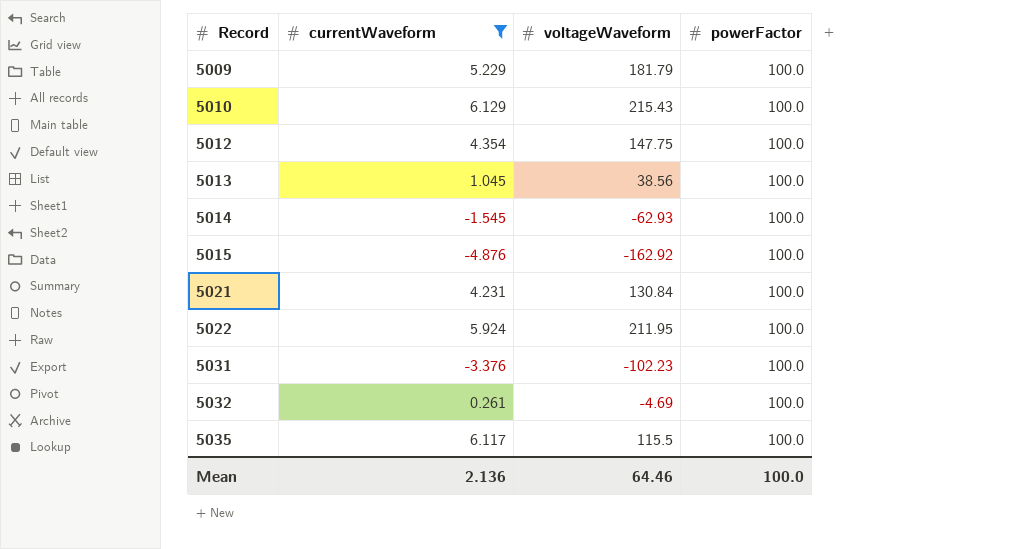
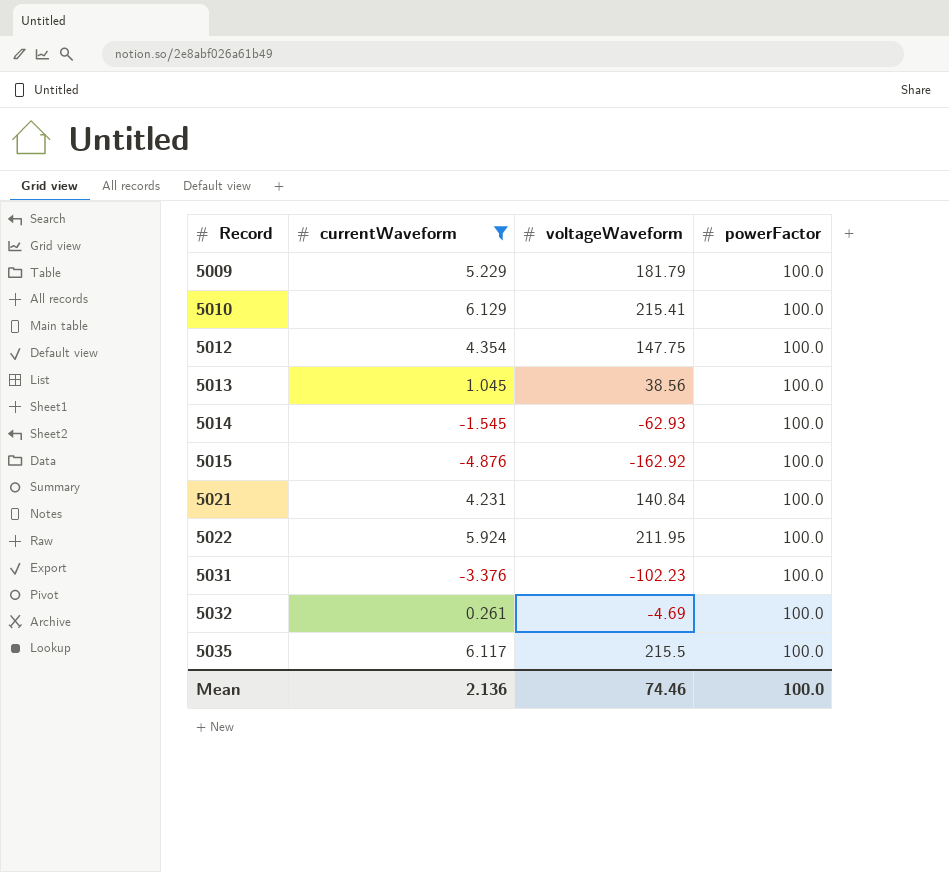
5010 | voltageWaveform: 215.43 -> 215.41
5021 | voltageWaveform: 130.84 -> 140.84
5035 | voltageWaveform: 115.5 -> 215.5
Mean | voltageWaveform: 64.46 -> 74.46

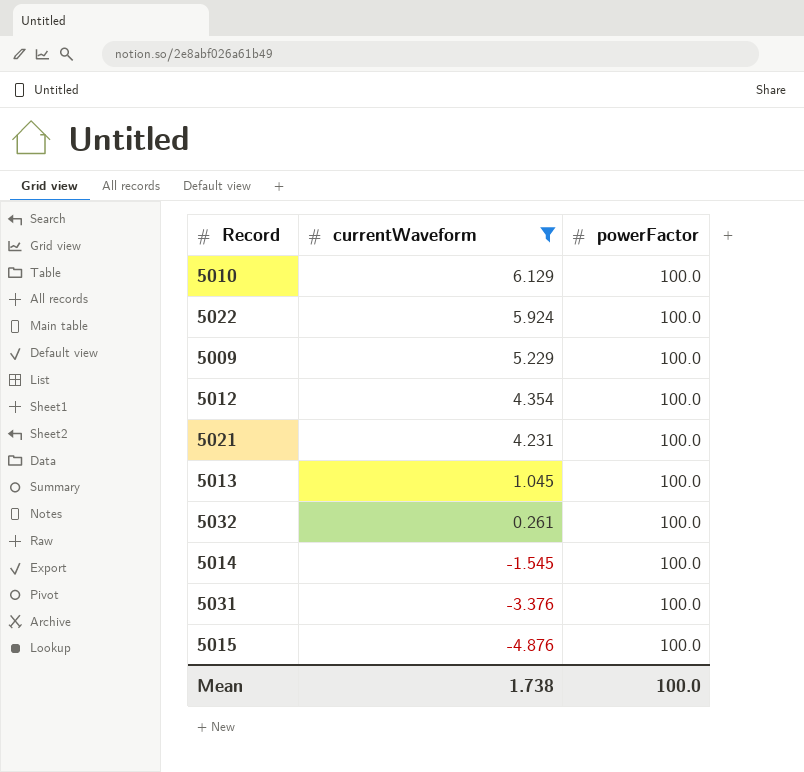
row order: Record ascending -> currentWaveform descending
column voltageWaveform | position: 3 -> none
row 5035: 6.117 | 215.5 | 100.0 -> none
Mean | currentWaveform: 2.136 -> 1.738

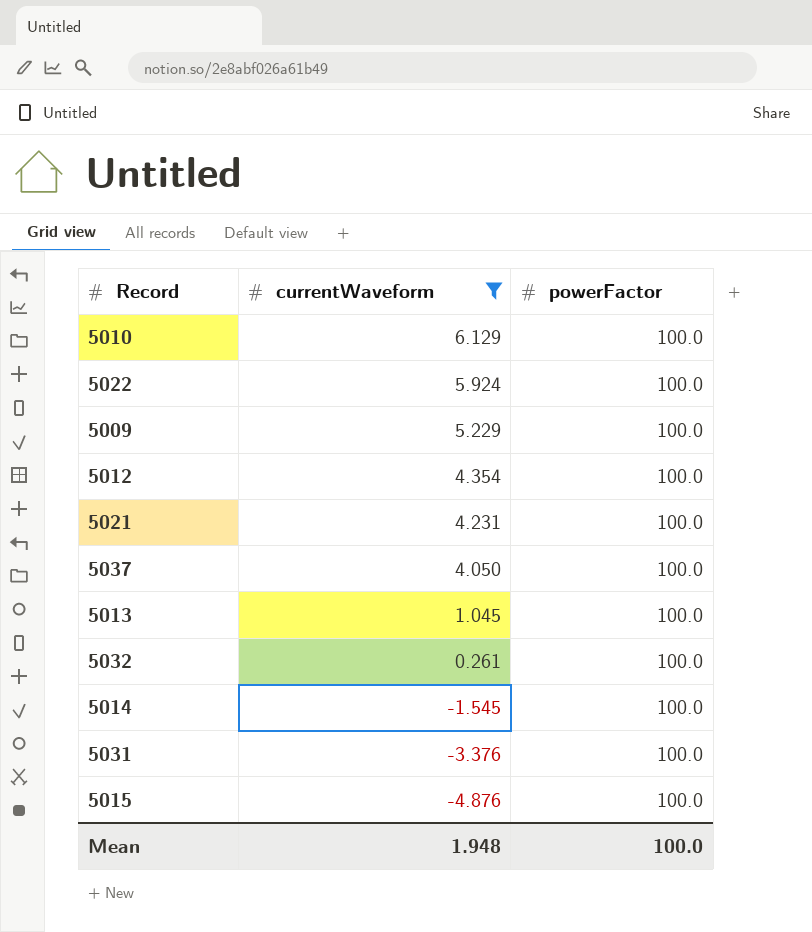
row 5037: none -> 4.050 | 100.0
Mean | currentWaveform: 1.738 -> 1.948

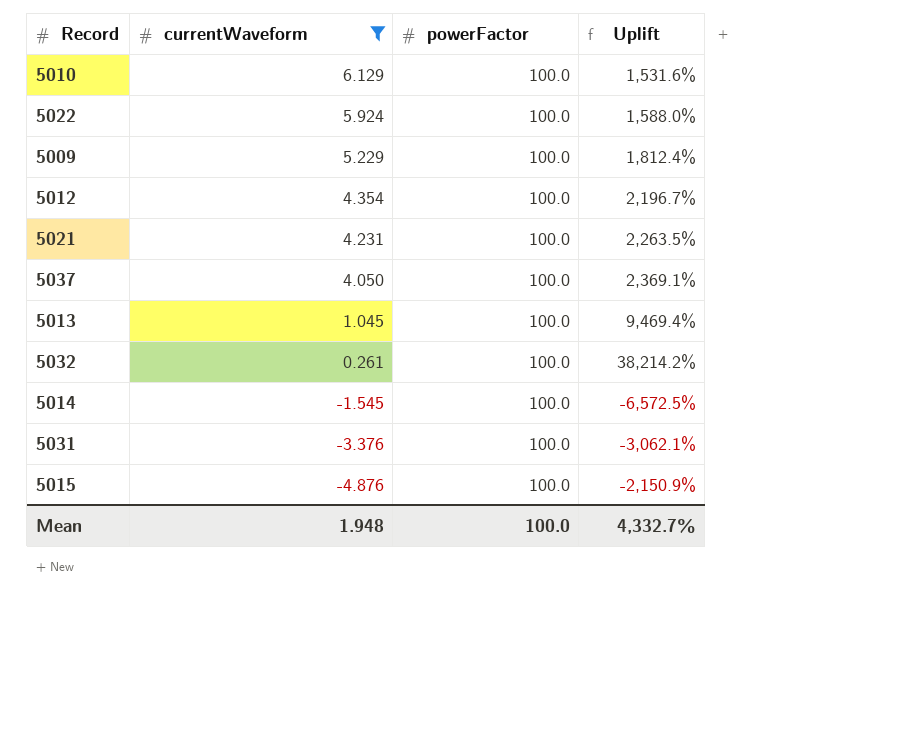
column Uplift | formula: none -> ([powerFactor] - [currentWaveform]) / [currentWaveform]

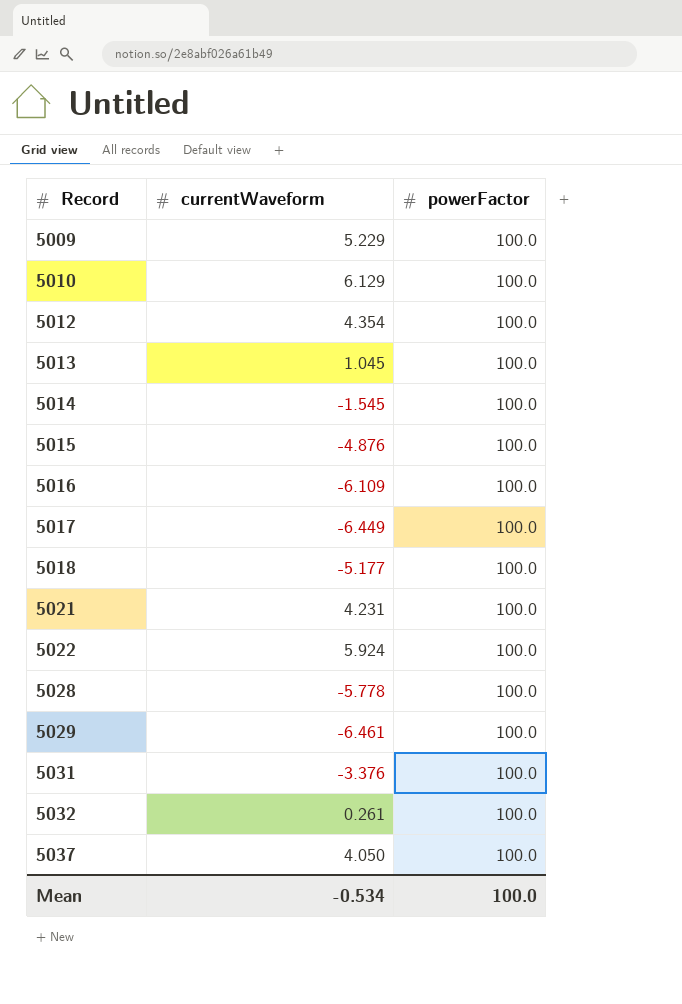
filter: currentWaveform >= -4.876 -> none
row order: currentWaveform descending -> Record ascending
column Uplift | formula: ([powerFactor] - [currentWaveform]) / [currentWaveform] -> none
Mean | currentWaveform: 1.948 -> -0.534

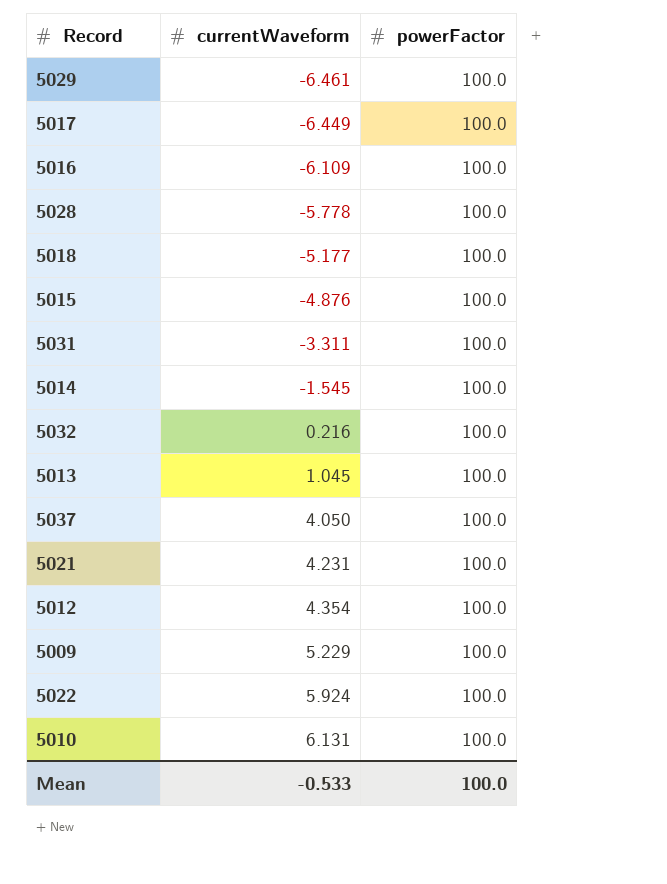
row order: Record ascending -> currentWaveform ascending
5031 | currentWaveform: -3.376 -> -3.311
5032 | currentWaveform: 0.261 -> 0.216
5010 | currentWaveform: 6.129 -> 6.131
Mean | currentWaveform: -0.534 -> -0.533

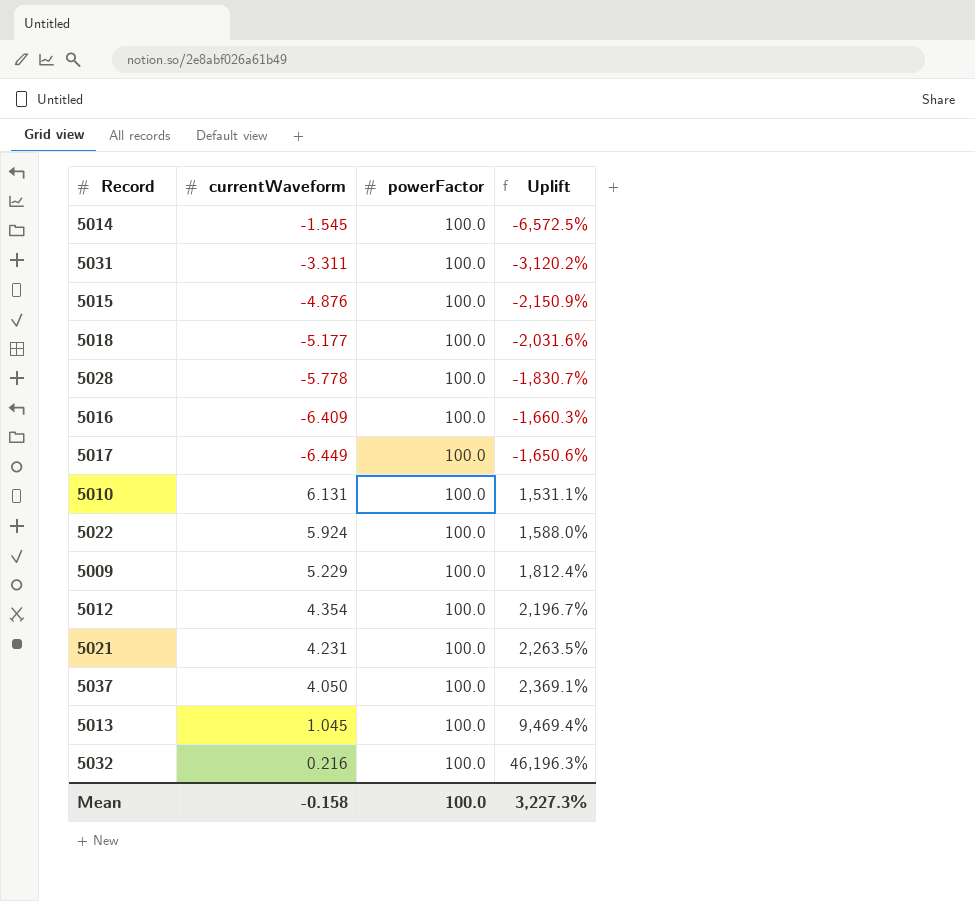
row order: currentWaveform ascending -> Uplift ascending
column Uplift | formula: none -> ([powerFactor] - [currentWaveform]) / [currentWaveform]
row 5029: -6.461 | 100.0 -> none
5016 | currentWaveform: -6.109 -> -6.409
Mean | currentWaveform: -0.533 -> -0.158

